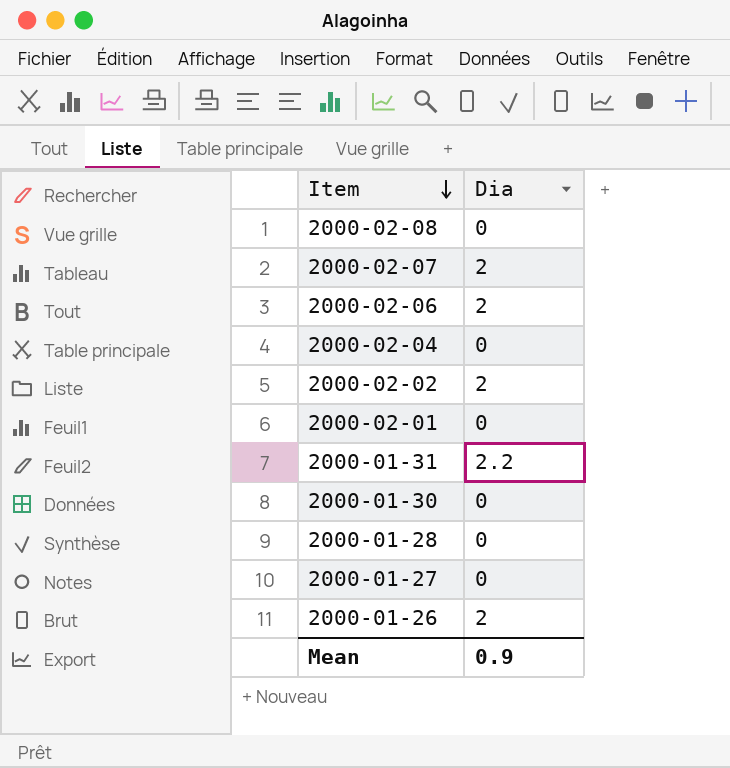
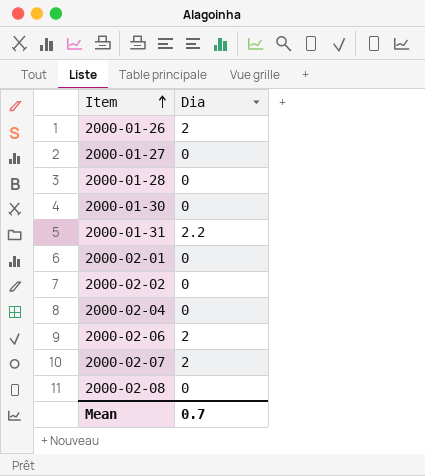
row order: Item descending -> Item ascending
2000-02-02 | Dia: 2 -> 0
Mean | Dia: 0.9 -> 0.7

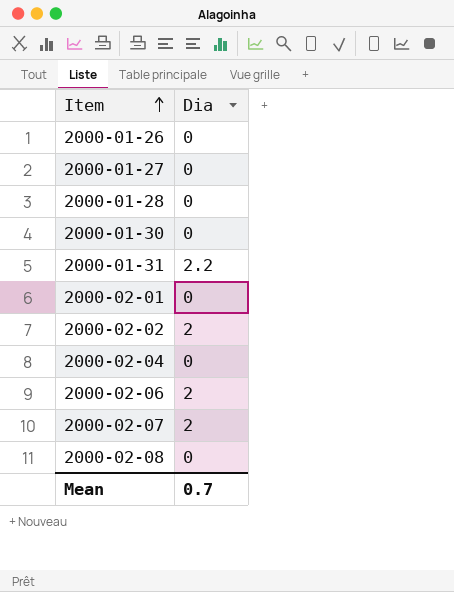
2000-01-26 | Dia: 2 -> 0
2000-02-02 | Dia: 0 -> 2

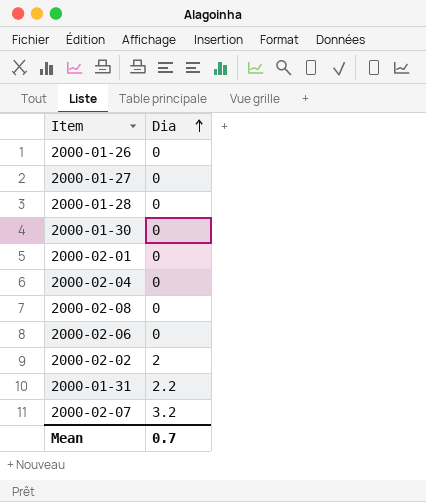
row order: Item ascending -> Dia ascending
2000-02-06 | Dia: 2 -> 0
2000-02-07 | Dia: 2 -> 3.2

